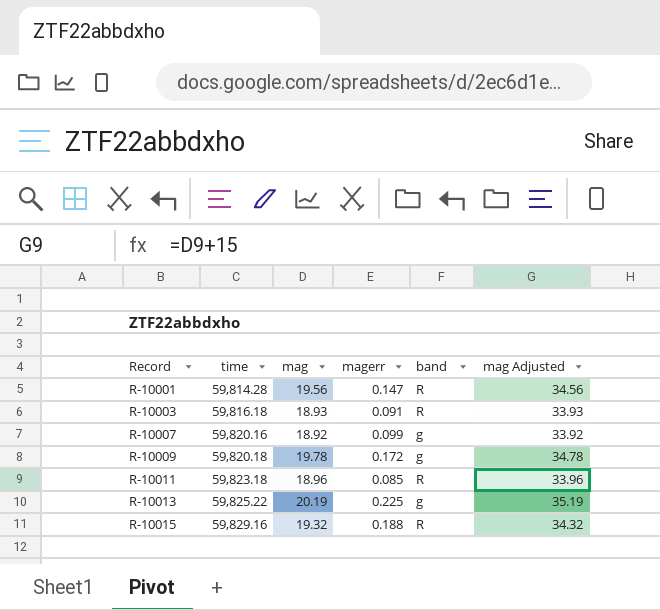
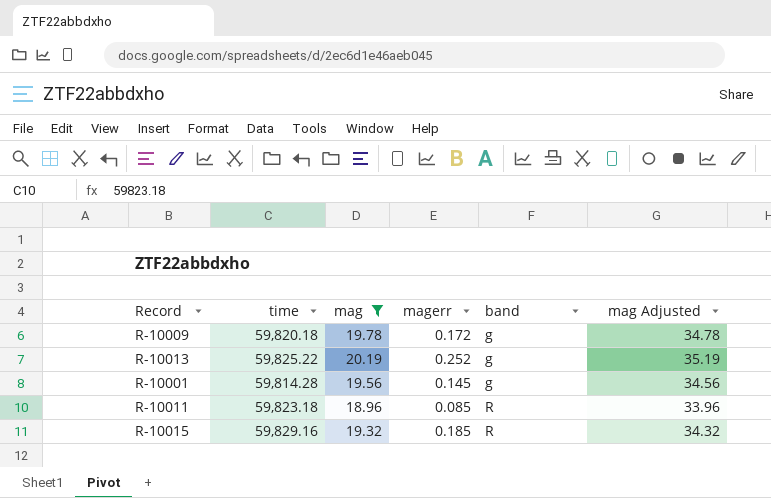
filter: none -> mag >= 18.96
row order: Record ascending -> band ascending
R-10013 | magerr: 0.225 -> 0.252
R-10001 | magerr: 0.147 -> 0.145
R-10001 | band: R -> g
R-10015 | magerr: 0.188 -> 0.185

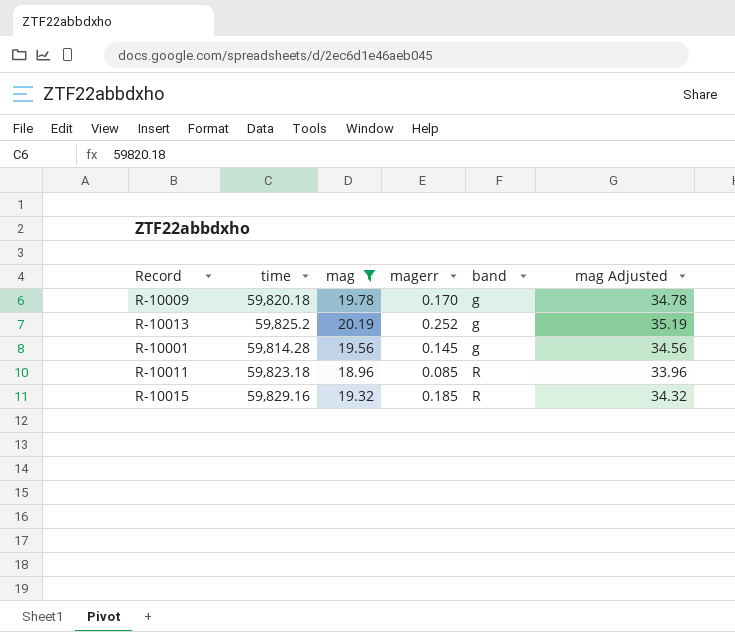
R-10009 | magerr: 0.172 -> 0.170
R-10013 | time: 59,825.22 -> 59,825.2

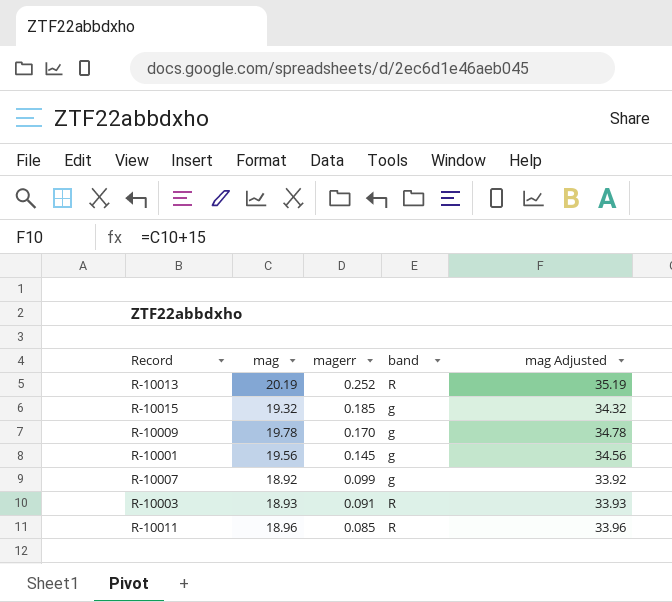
filter: mag >= 18.96 -> none
row order: band ascending -> magerr descending
column time | position: 2 -> none
R-10013 | band: g -> R
R-10015 | band: R -> g

